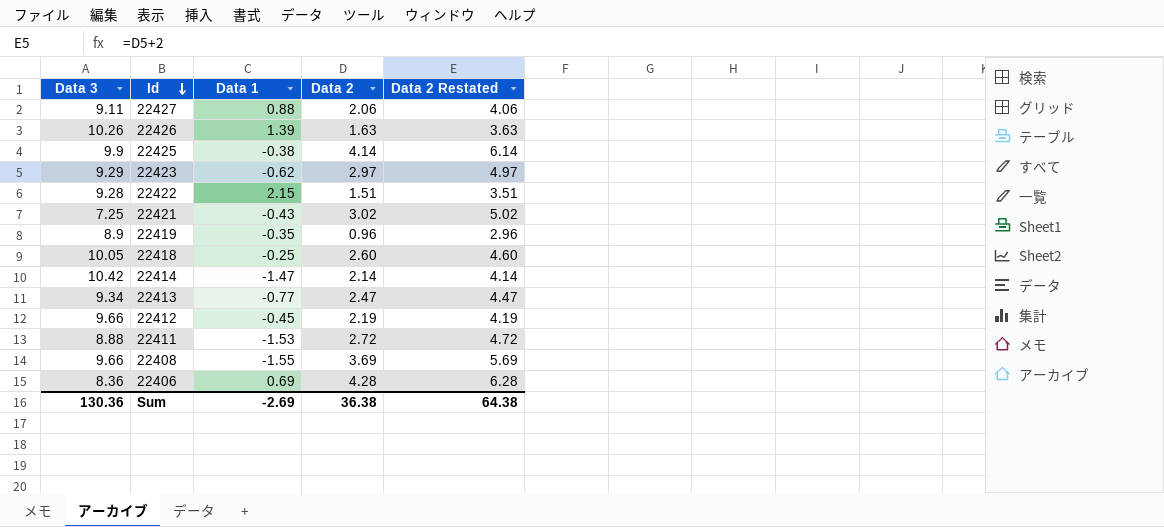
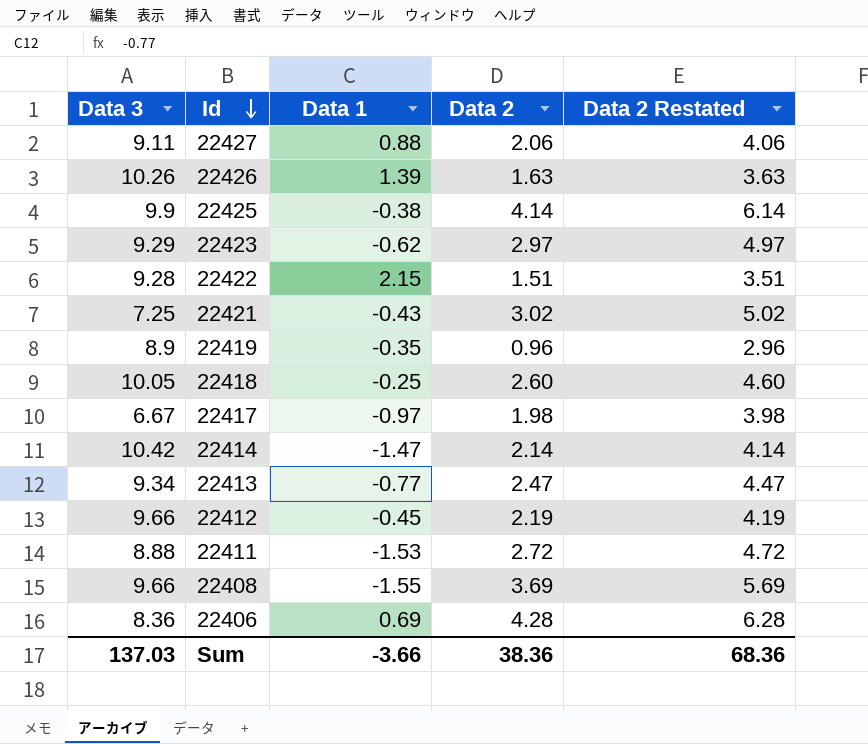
row 22417: none -> 6.67 | -0.97 | 1.98 | 3.98
Sum | Data 3: 130.36 -> 137.03
Sum | Data 1: -2.69 -> -3.66
Sum | Data 2: 36.38 -> 38.36
Sum | Data 2 Restated: 64.38 -> 68.36

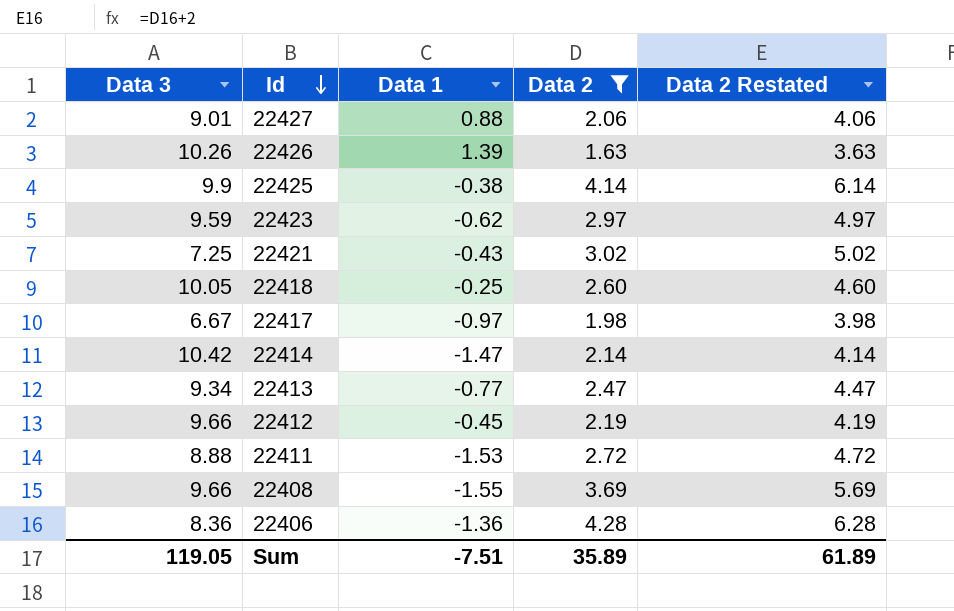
filter: none -> Data 2 >= 1.63
22427 | Data 3: 9.11 -> 9.01
22423 | Data 3: 9.29 -> 9.59
22406 | Data 1: 0.69 -> -1.36
Sum | Data 3: 137.03 -> 119.05
Sum | Data 1: -3.66 -> -7.51
Sum | Data 2: 38.36 -> 35.89
Sum | Data 2 Restated: 68.36 -> 61.89

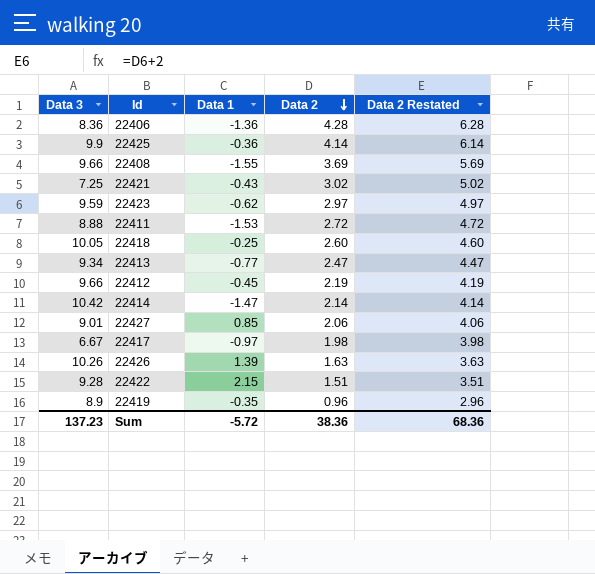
filter: Data 2 >= 1.63 -> none
row order: Id descending -> Data 2 descending
22425 | Data 1: -0.38 -> -0.36
22427 | Data 1: 0.88 -> 0.85
Sum | Data 3: 119.05 -> 137.23
Sum | Data 1: -7.51 -> -5.72
Sum | Data 2: 35.89 -> 38.36
Sum | Data 2 Restated: 61.89 -> 68.36

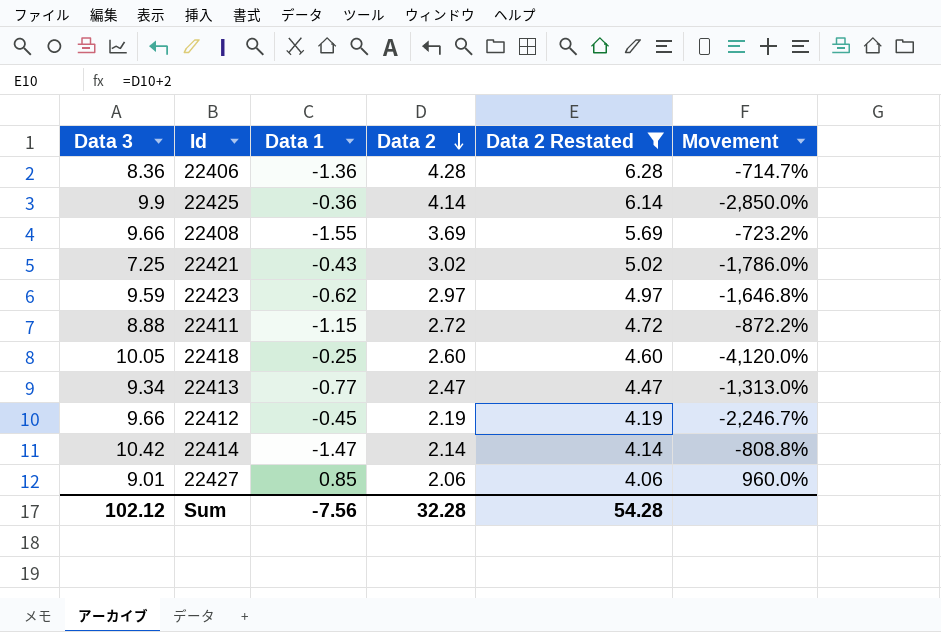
filter: none -> Data 2 Restated >= 4.06
column Movement | formula: none -> ([Data 3] - [Data 1]) / [Data 1]
22411 | Data 1: -1.53 -> -1.15
Sum | Data 3: 137.23 -> 102.12
Sum | Data 1: -5.72 -> -7.56
Sum | Data 2: 38.36 -> 32.28
Sum | Data 2 Restated: 68.36 -> 54.28

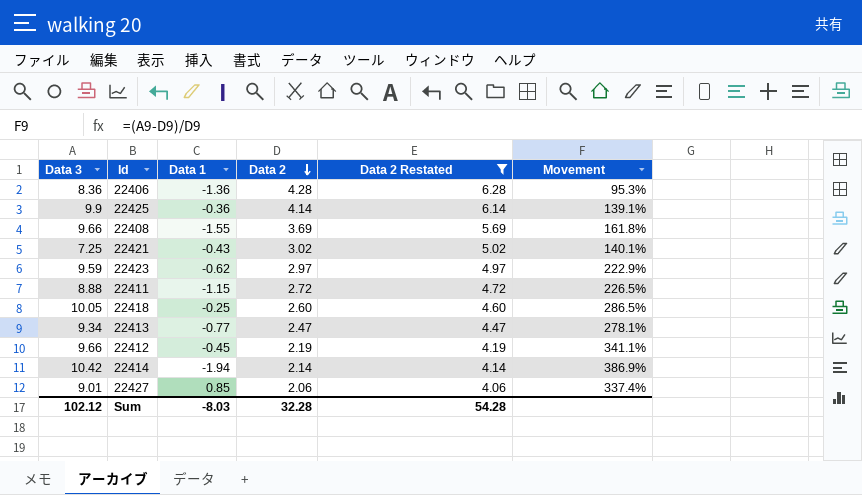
column Movement | formula: ([Data 3] - [Data 1]) / [Data 1] -> ([Data 3] - [Data 2]) / [Data 2]
22414 | Data 1: -1.47 -> -1.94
Sum | Data 1: -7.56 -> -8.03

